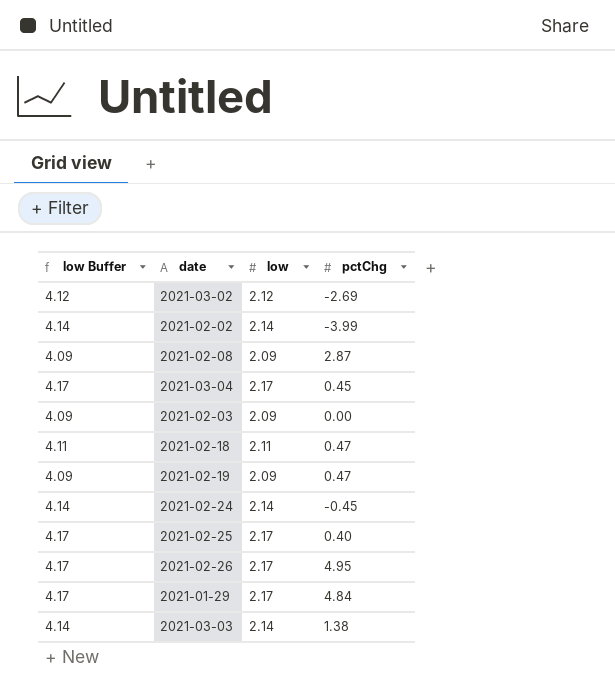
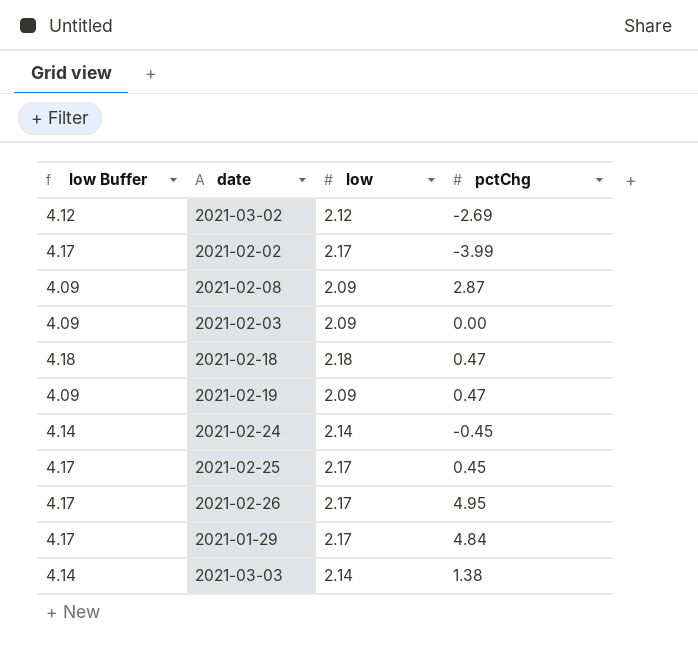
row 2021-03-04: 4.17 | 2.17 | 0.45 -> none
2021-02-02 | low Buffer: 4.14 -> 4.17
2021-02-02 | low: 2.14 -> 2.17
2021-02-18 | low Buffer: 4.11 -> 4.18
2021-02-18 | low: 2.11 -> 2.18
2021-02-25 | pctChg: 0.40 -> 0.45

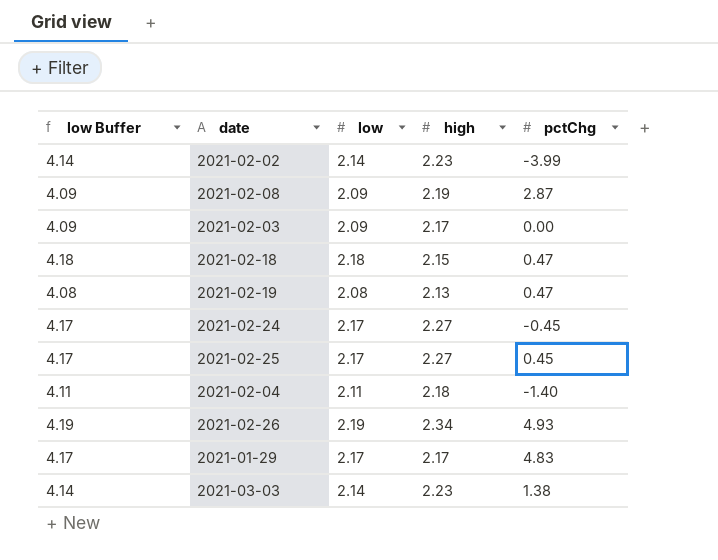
column high | position: none -> 4
row 2021-03-02: 4.12 | 2.12 | -2.69 -> none
2021-02-02 | low Buffer: 4.17 -> 4.14
2021-02-02 | low: 2.17 -> 2.14
2021-02-19 | low Buffer: 4.09 -> 4.08
2021-02-19 | low: 2.09 -> 2.08
2021-02-24 | low Buffer: 4.14 -> 4.17
2021-02-24 | low: 2.14 -> 2.17
row 2021-02-04: none -> 4.11 | 2.11 | 2.18 | -1.40
2021-02-26 | low Buffer: 4.17 -> 4.19
2021-02-26 | low: 2.17 -> 2.19
2021-02-26 | pctChg: 4.95 -> 4.93
2021-01-29 | pctChg: 4.84 -> 4.83

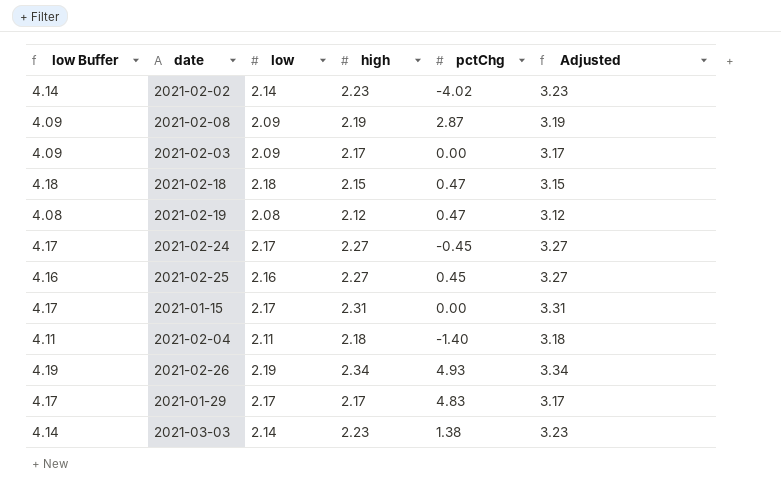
column Adjusted | formula: none -> [high] + 1
2021-02-02 | pctChg: -3.99 -> -4.02
2021-02-19 | high: 2.13 -> 2.12
2021-02-25 | low Buffer: 4.17 -> 4.16
2021-02-25 | low: 2.17 -> 2.16
row 2021-01-15: none -> 4.17 | 2.17 | 2.31 | 0.00 | 3.31

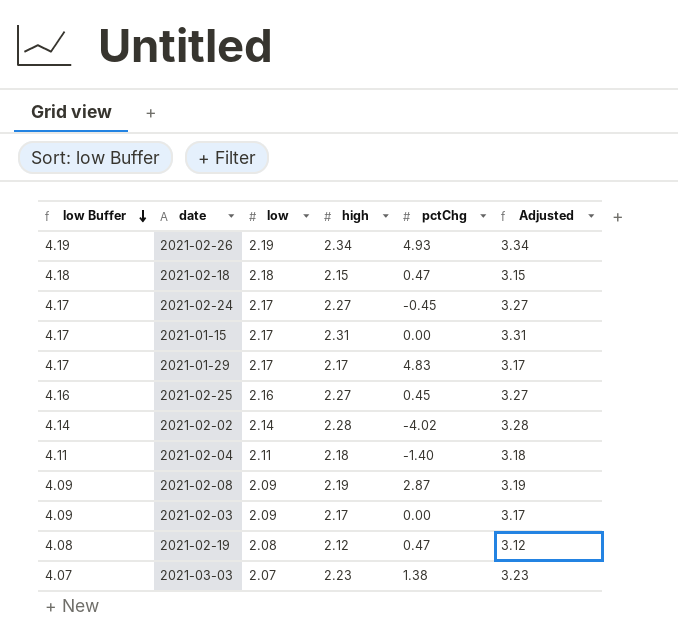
row order: none -> low Buffer descending
2021-02-02 | high: 2.23 -> 2.28
2021-02-02 | Adjusted: 3.23 -> 3.28
2021-03-03 | low Buffer: 4.14 -> 4.07
2021-03-03 | low: 2.14 -> 2.07

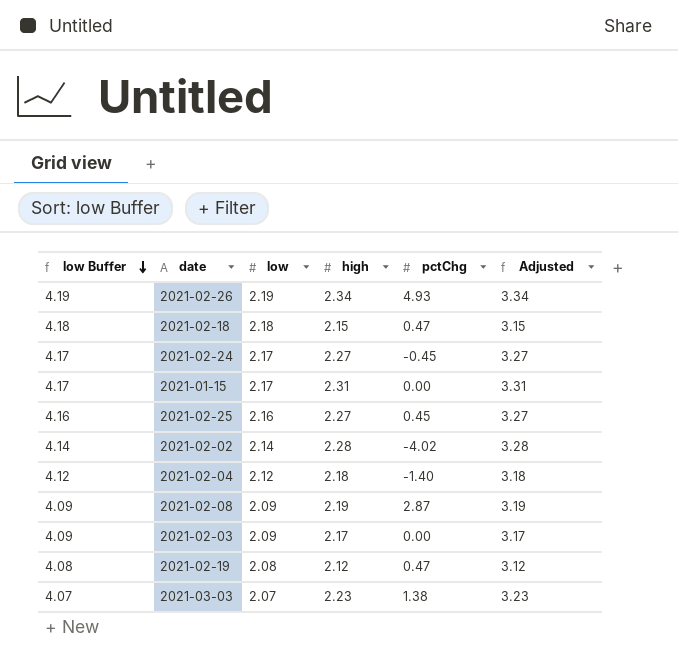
row 2021-01-29: 4.17 | 2.17 | 2.17 | 4.83 | 3.17 -> none
2021-02-04 | low Buffer: 4.11 -> 4.12
2021-02-04 | low: 2.11 -> 2.12

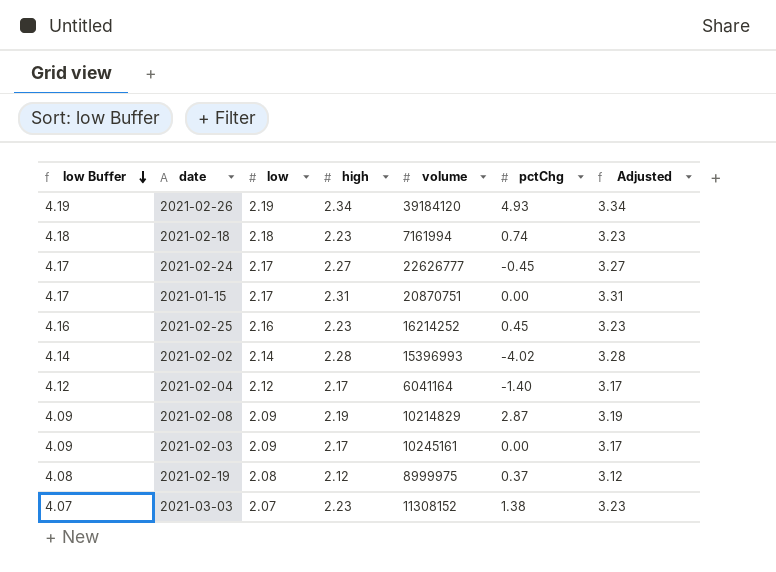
column volume | position: none -> 5
2021-02-18 | high: 2.15 -> 2.23
2021-02-18 | pctChg: 0.47 -> 0.74
2021-02-18 | Adjusted: 3.15 -> 3.23
2021-02-25 | high: 2.27 -> 2.23
2021-02-25 | Adjusted: 3.27 -> 3.23
2021-02-04 | high: 2.18 -> 2.17
2021-02-04 | Adjusted: 3.18 -> 3.17
2021-02-19 | pctChg: 0.47 -> 0.37

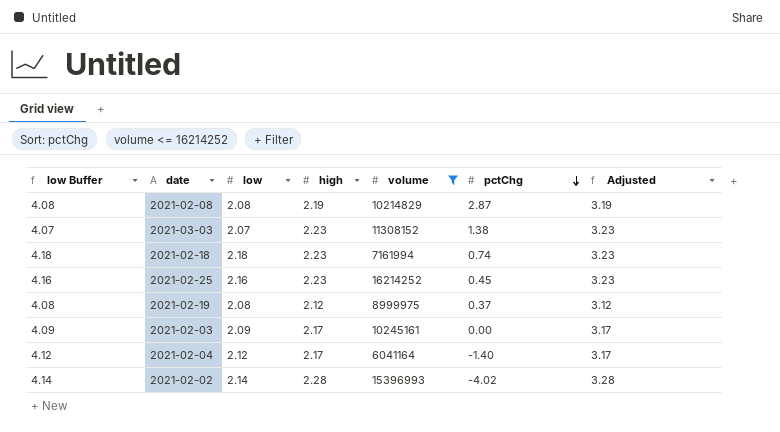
filter: none -> volume <= 16214252
row order: low Buffer descending -> pctChg descending
2021-02-08 | low Buffer: 4.09 -> 4.08
2021-02-08 | low: 2.09 -> 2.08

